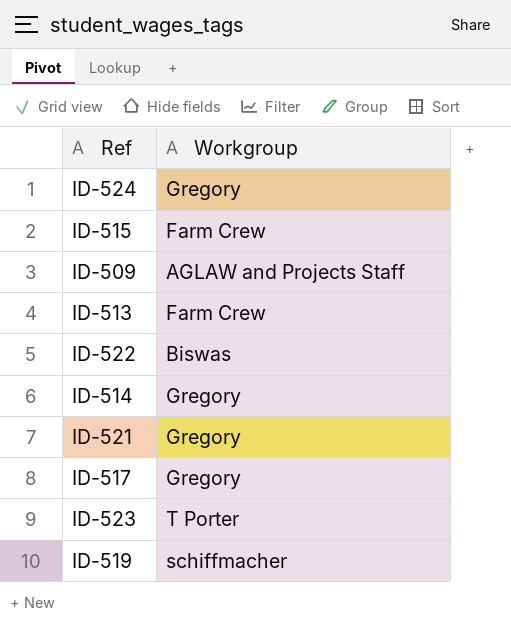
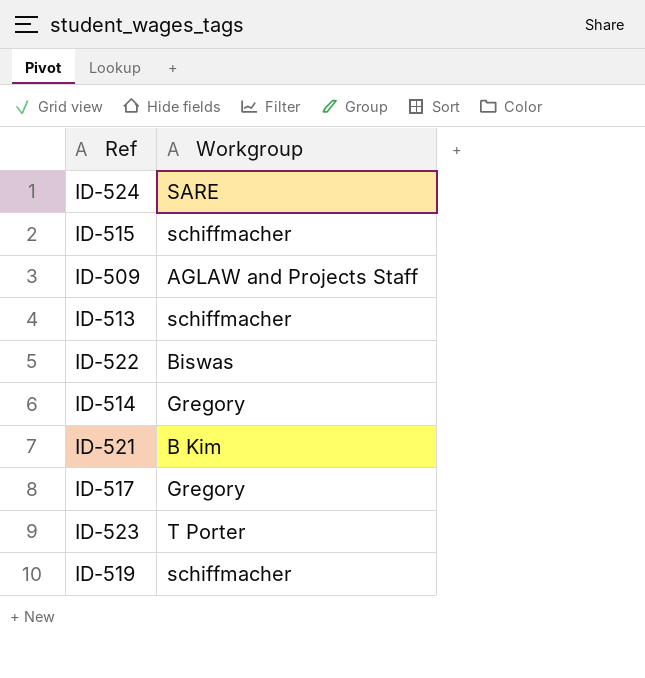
ID-524 | Workgroup: Gregory -> SARE
ID-515 | Workgroup: Farm Crew -> schiffmacher
ID-513 | Workgroup: Farm Crew -> schiffmacher
ID-521 | Workgroup: Gregory -> B Kim

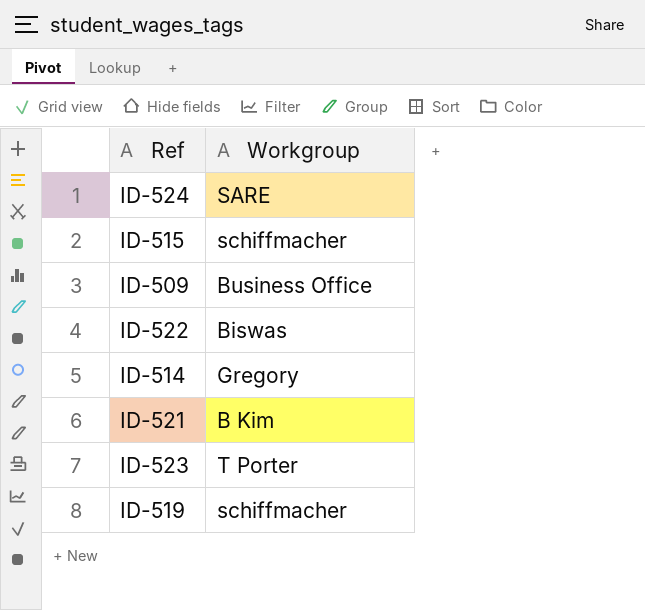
row ID-513: schiffmacher -> none
row ID-517: Gregory -> none
ID-509 | Workgroup: AGLAW and Projects Staff -> Business Office

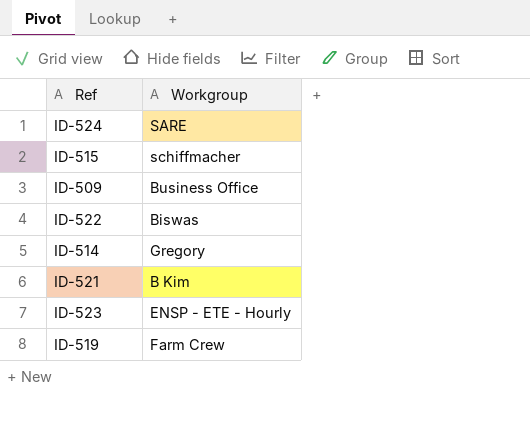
ID-523 | Workgroup: T Porter -> ENSP - ETE - Hourly
ID-519 | Workgroup: schiffmacher -> Farm Crew

